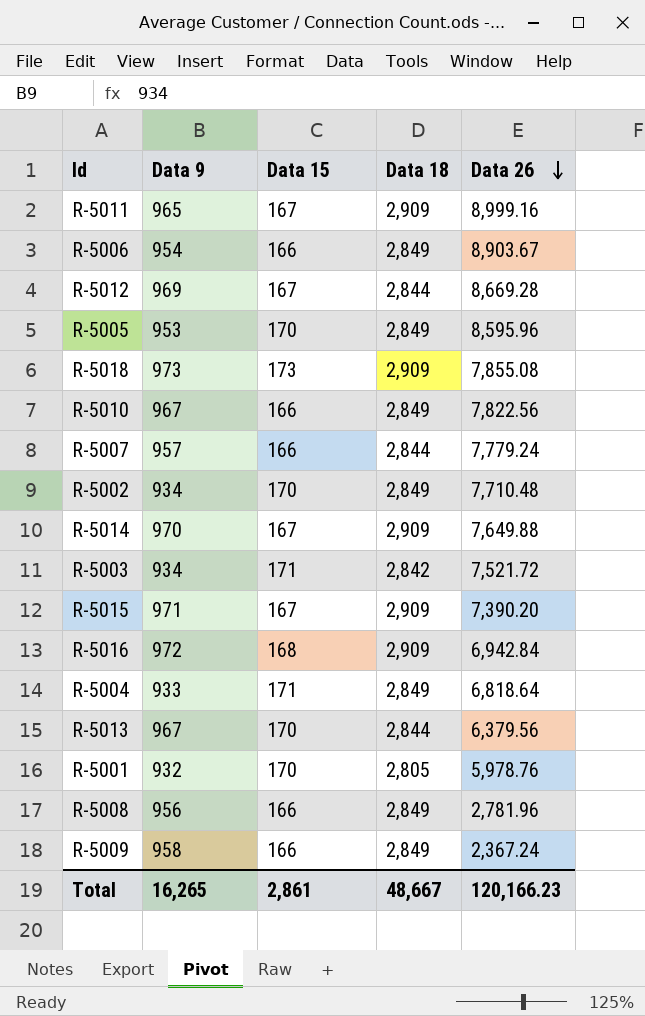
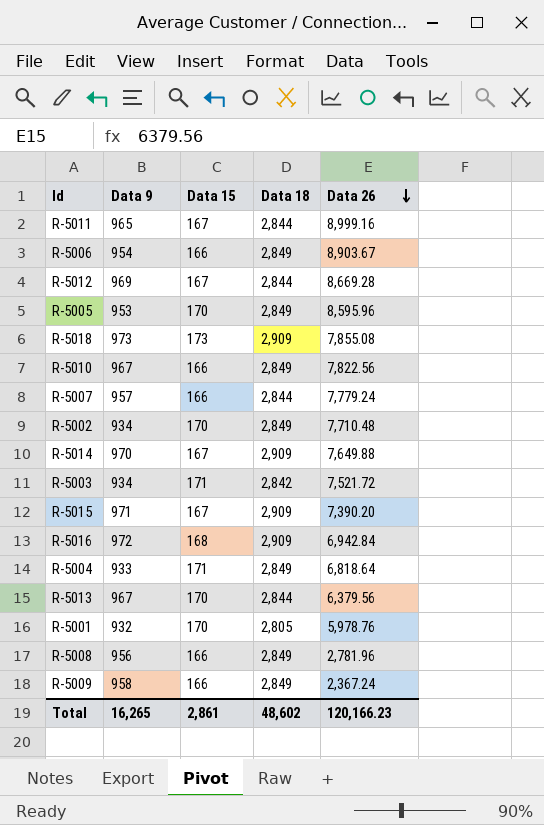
R-5011 | Data 18: 2,909 -> 2,844
Total | Data 18: 48,667 -> 48,602

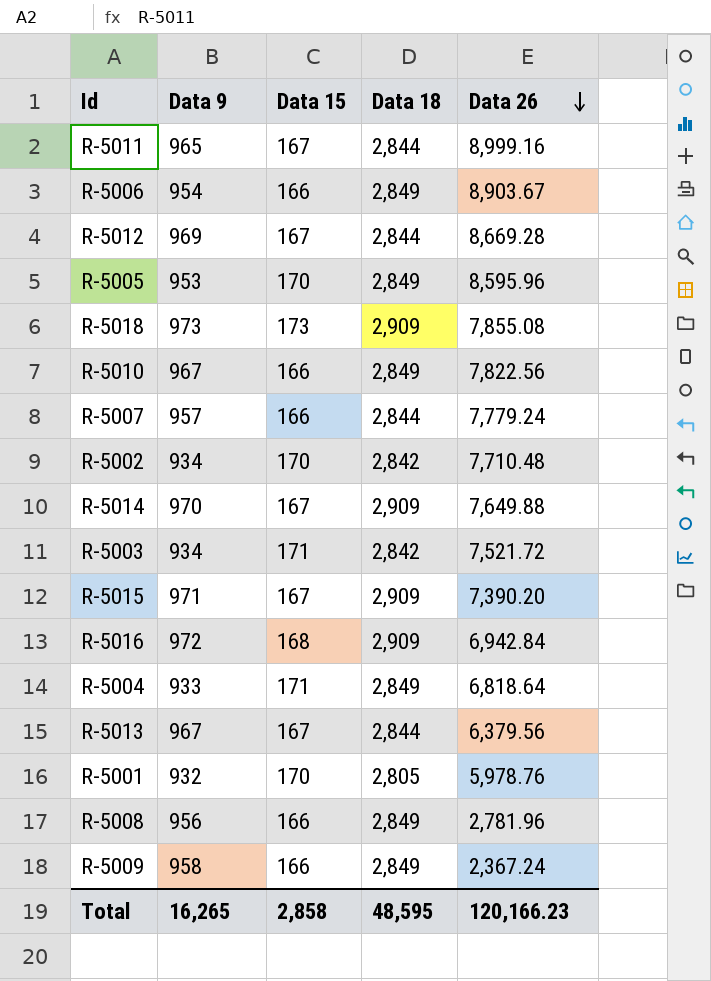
R-5002 | Data 18: 2,849 -> 2,842
R-5013 | Data 15: 170 -> 167
Total | Data 15: 2,861 -> 2,858
Total | Data 18: 48,602 -> 48,595

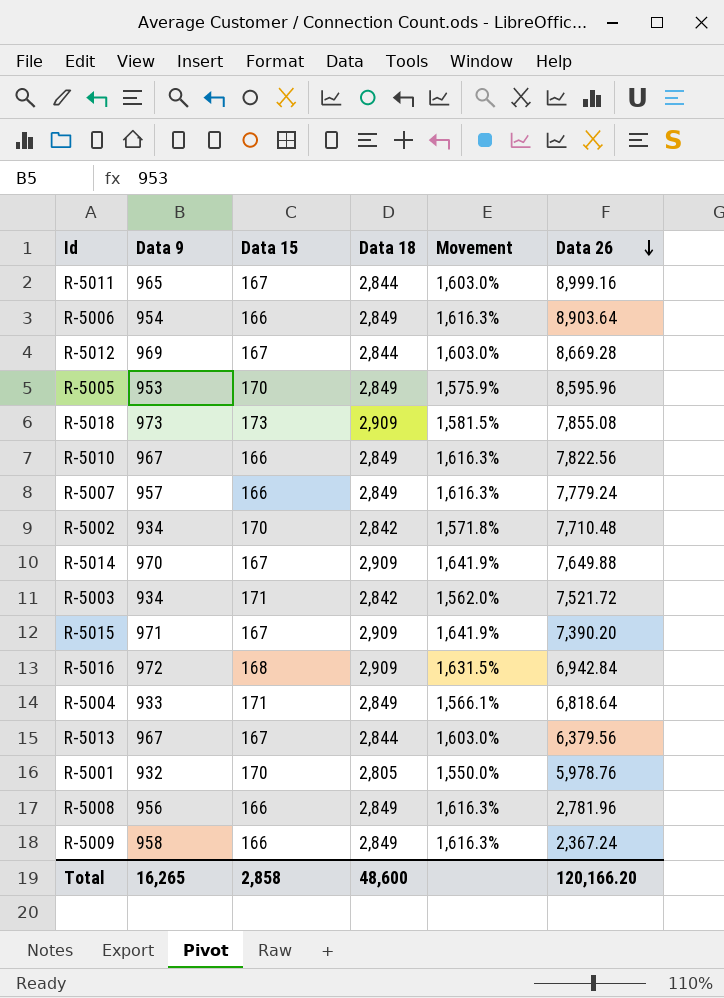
column Movement | formula: none -> ([Data 18] - [Data 15]) / [Data 15]
R-5006 | Data 26: 8,903.67 -> 8,903.64
R-5007 | Data 18: 2,844 -> 2,849
Total | Data 18: 48,595 -> 48,600
Total | Data 26: 120,166.23 -> 120,166.20

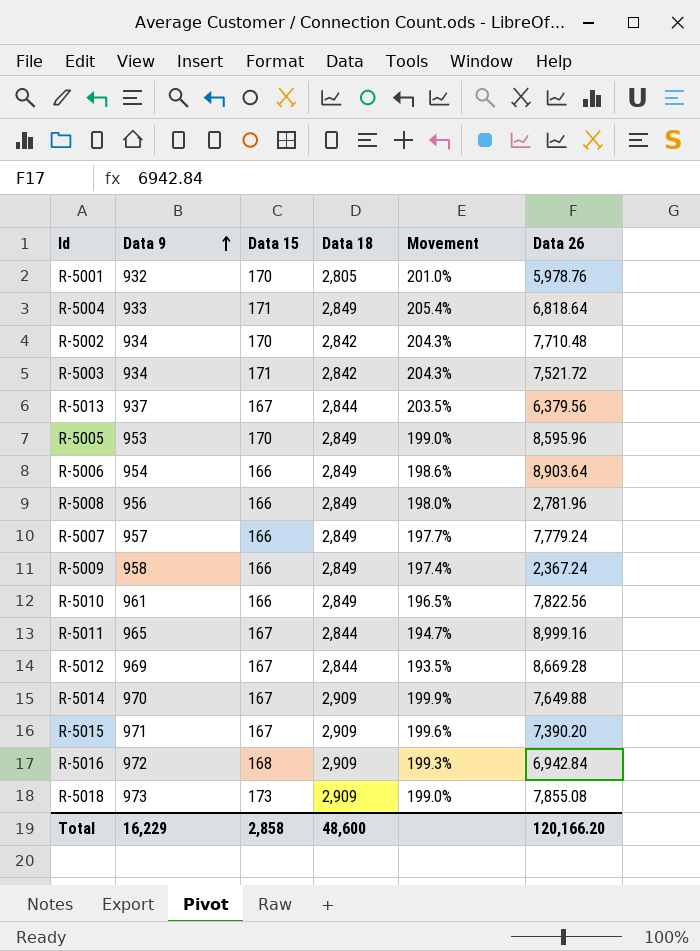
row order: Data 26 descending -> Data 9 ascending
column Movement | formula: ([Data 18] - [Data 15]) / [Data 15] -> ([Data 18] - [Data 9]) / [Data 9]
R-5013 | Data 9: 967 -> 937
R-5010 | Data 9: 967 -> 961
Total | Data 9: 16,265 -> 16,229

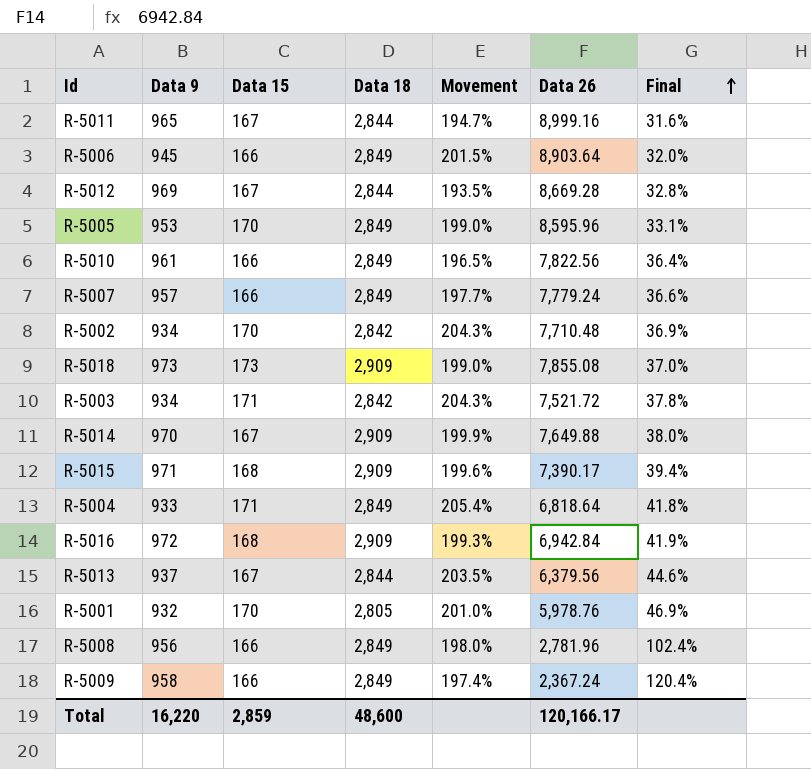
row order: Data 9 ascending -> Final ascending
column Final | formula: none -> [Data 18] / [Data 26]
R-5006 | Data 9: 954 -> 945
R-5006 | Movement: 198.6% -> 201.5%
R-5015 | Data 15: 167 -> 168
R-5015 | Data 26: 7,390.20 -> 7,390.17
Total | Data 9: 16,229 -> 16,220
Total | Data 15: 2,858 -> 2,859
Total | Data 26: 120,166.20 -> 120,166.17

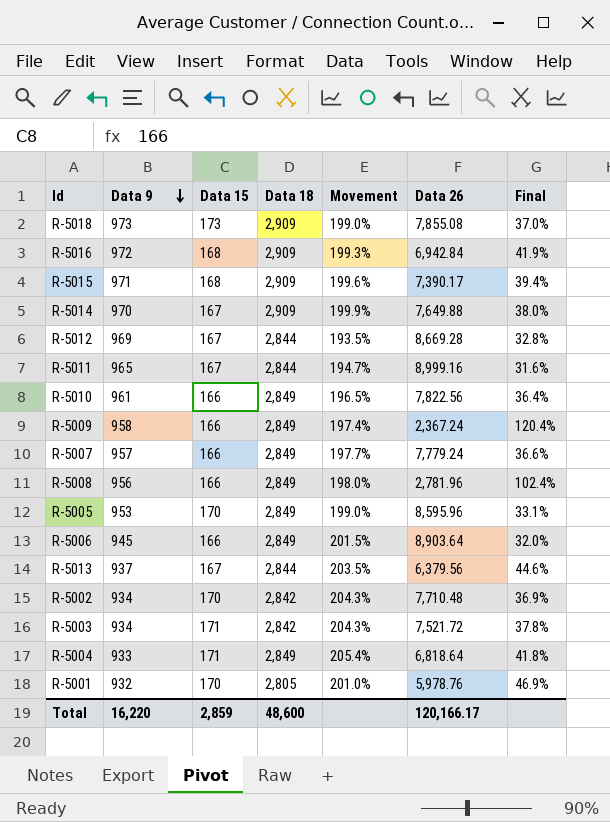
row order: Final ascending -> Data 9 descending

